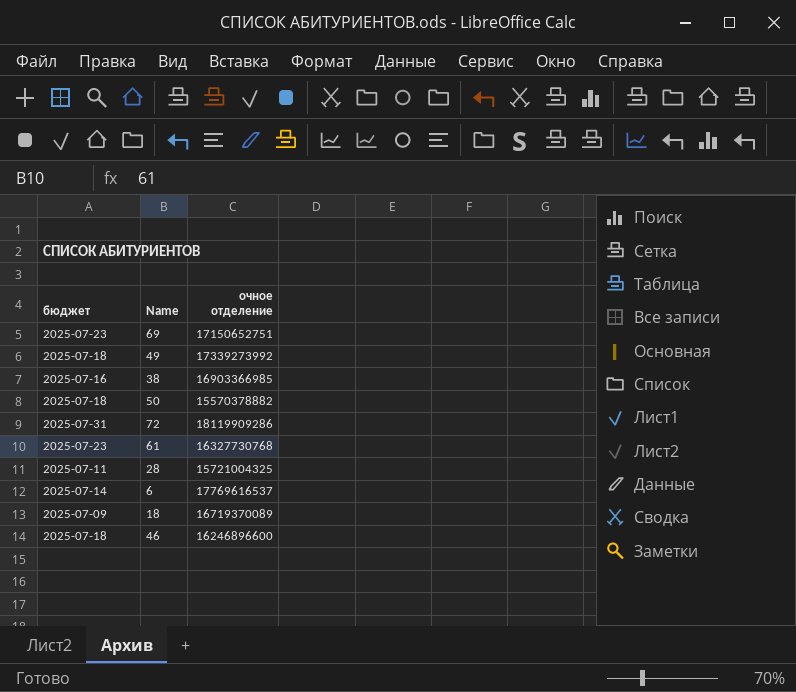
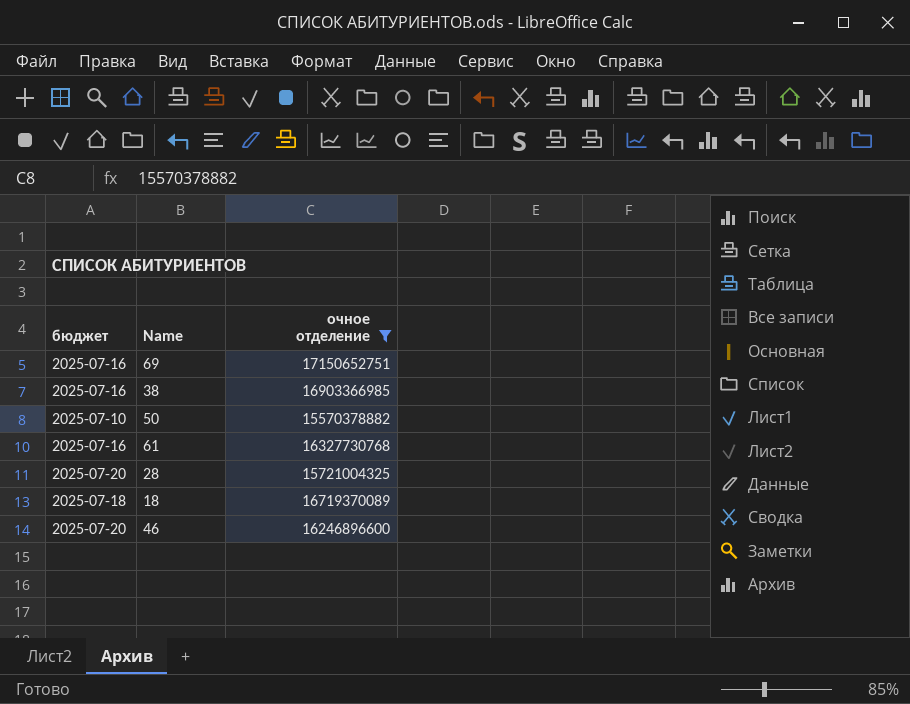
filter: none -> очное отделение <= 17150652751
69 | бюджет: 2025-07-23 -> 2025-07-16
50 | бюджет: 2025-07-18 -> 2025-07-10
61 | бюджет: 2025-07-23 -> 2025-07-16
28 | бюджет: 2025-07-11 -> 2025-07-20
18 | бюджет: 2025-07-09 -> 2025-07-18
46 | бюджет: 2025-07-18 -> 2025-07-20

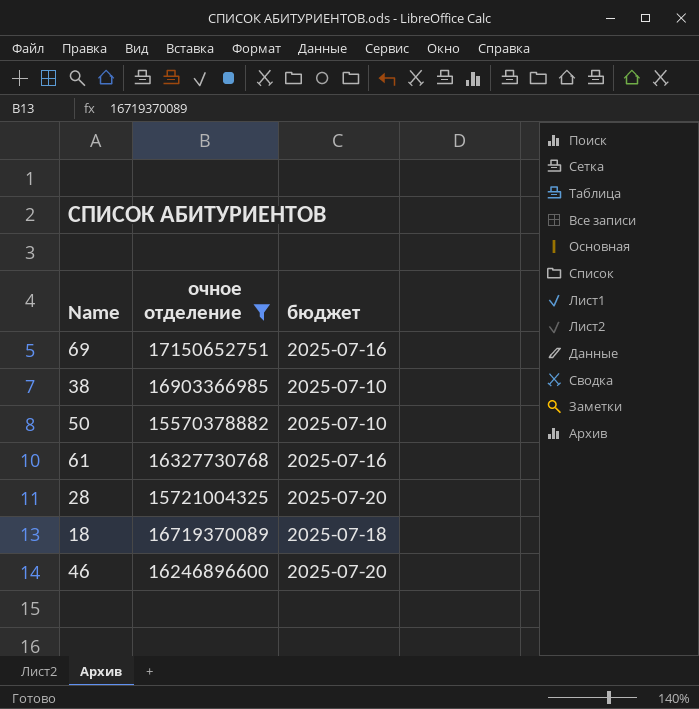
column бюджет | position: 1 -> 3
38 | бюджет: 2025-07-16 -> 2025-07-10

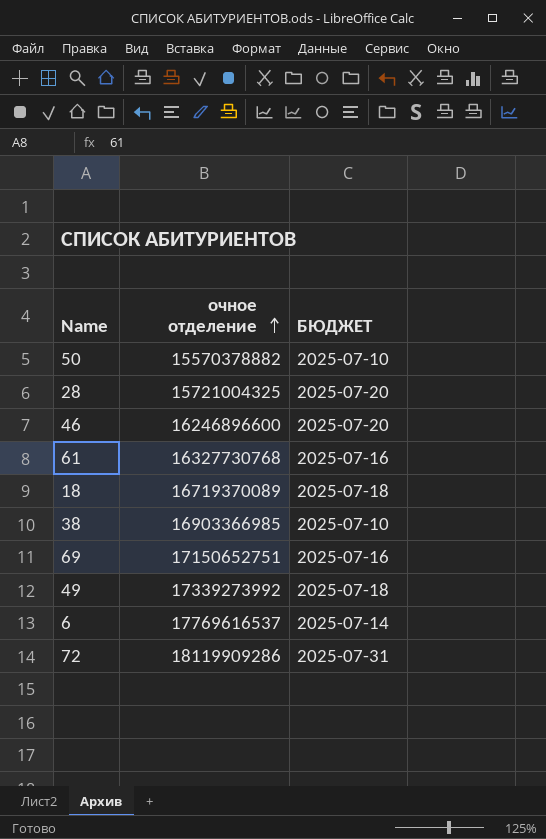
filter: очное отделение <= 17150652751 -> none
row order: none -> очное отделение ascending
column name: бюджет -> БЮДЖЕТ

